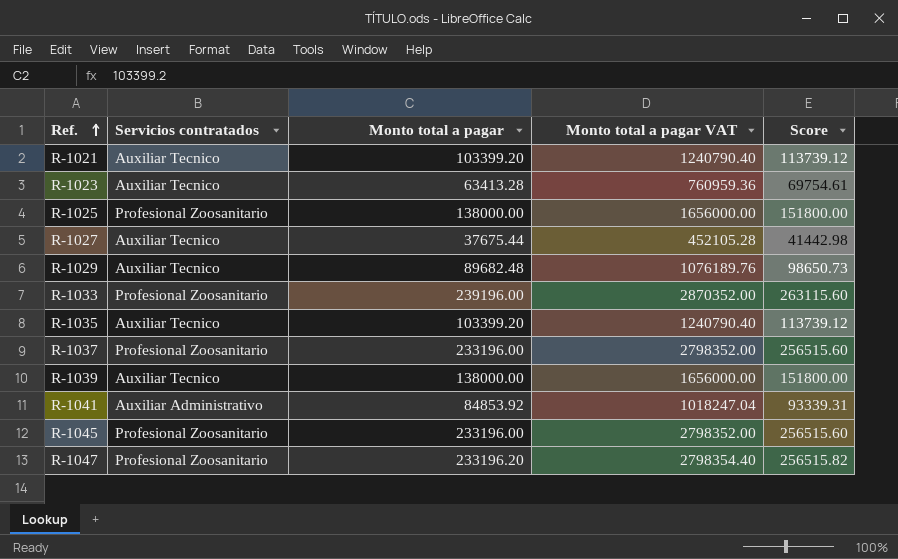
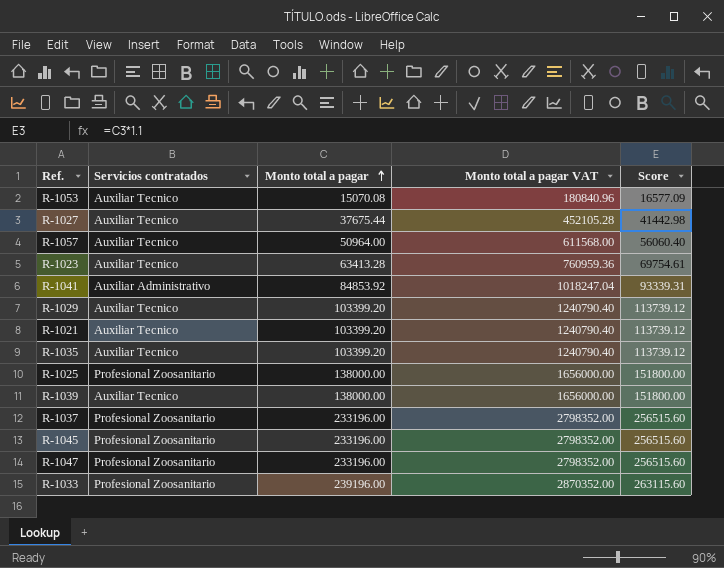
row order: Ref. ascending -> Monto total a pagar ascending
row R-1053: none -> Auxiliar Tecnico | 15070.08 | 180840.96 | 16577.09
row R-1057: none -> Auxiliar Tecnico | 50964.00 | 611568.00 | 56060.40
R-1029 | Monto total a pagar: 89682.48 -> 103399.20
R-1029 | Monto total a pagar VAT: 1076189.76 -> 1240790.40
R-1029 | Score: 98650.73 -> 113739.12
R-1047 | Monto total a pagar: 233196.20 -> 233196.00
R-1047 | Monto total a pagar VAT: 2798354.40 -> 2798352.00
R-1047 | Score: 256515.82 -> 256515.60

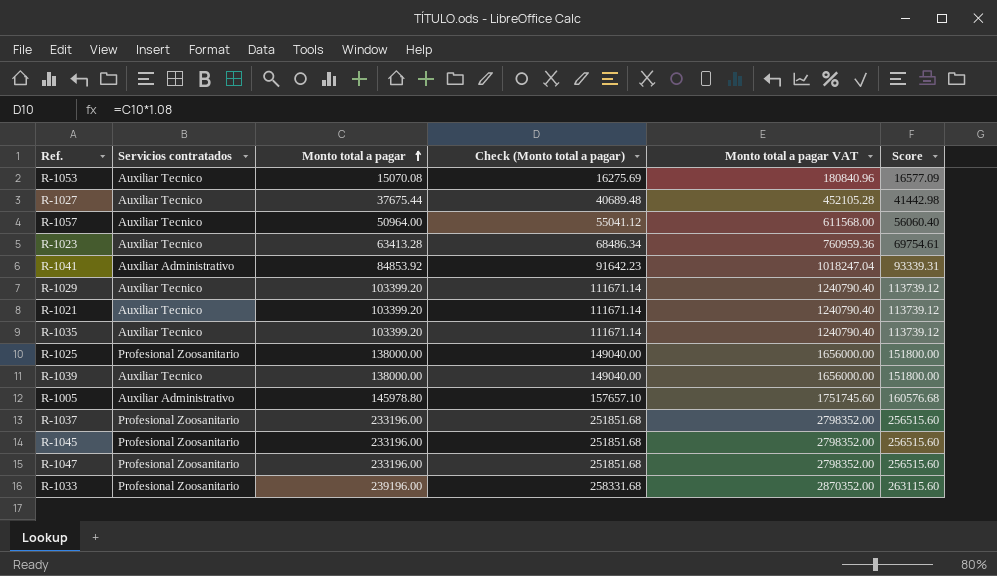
column Check (Monto total a pagar) | formula: none -> [Monto total a pagar] * 1.08
row R-1005: none -> Auxiliar Administrativo | 145978.80 | 157657.10 | 1751745.60 | 160576.68

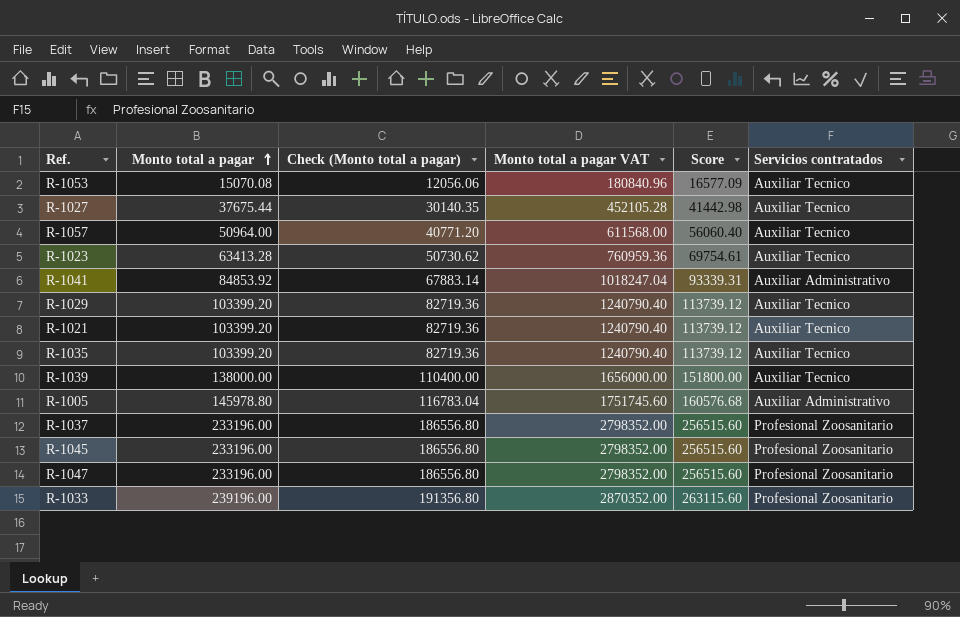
column Check (Monto total a pagar) | formula: [Monto total a pagar] * 1.08 -> [Monto total a pagar] * 0.8
column Servicios contratados | position: 2 -> 6
row R-1025: Profesional Zoosanitario | 138000.00 | 149040.00 | 1656000.00 | 151800.00 -> none

